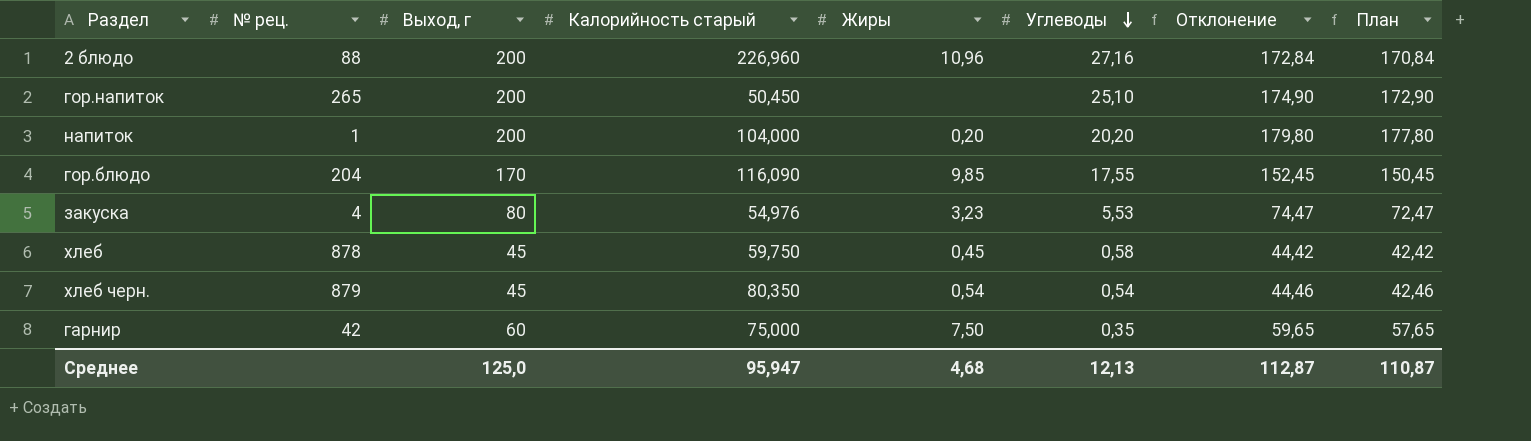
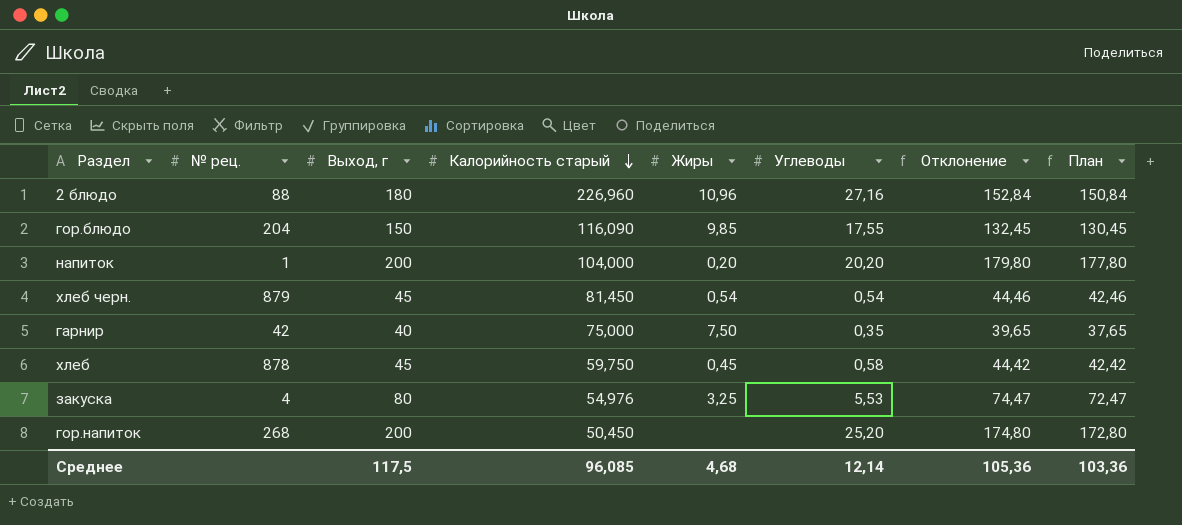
row order: Углеводы descending -> Калорийность старый descending
2 блюдо | Выход, г: 200 -> 180
2 блюдо | Отклонение: 172,84 -> 152,84
2 блюдо | План: 170,84 -> 150,84
гор.блюдо | Выход, г: 170 -> 150
гор.блюдо | Отклонение: 152,45 -> 132,45
гор.блюдо | План: 150,45 -> 130,45
хлеб черн. | Калорийность старый: 80,350 -> 81,450
гарнир | Выход, г: 60 -> 40
гарнир | Отклонение: 59,65 -> 39,65
гарнир | План: 57,65 -> 37,65
закуска | Жиры: 3,23 -> 3,25
гор.напиток | № рец.: 265 -> 268
гор.напиток | Углеводы: 25,10 -> 25,20
гор.напиток | Отклонение: 174,90 -> 174,80
гор.напиток | План: 172,90 -> 172,80
Среднее | Выход, г: 125,0 -> 117,5
Среднее | Калорийность старый: 95,947 -> 96,085
Среднее | Углеводы: 12,13 -> 12,14
Среднее | Отклонение: 112,87 -> 105,36
Среднее | План: 110,87 -> 103,36

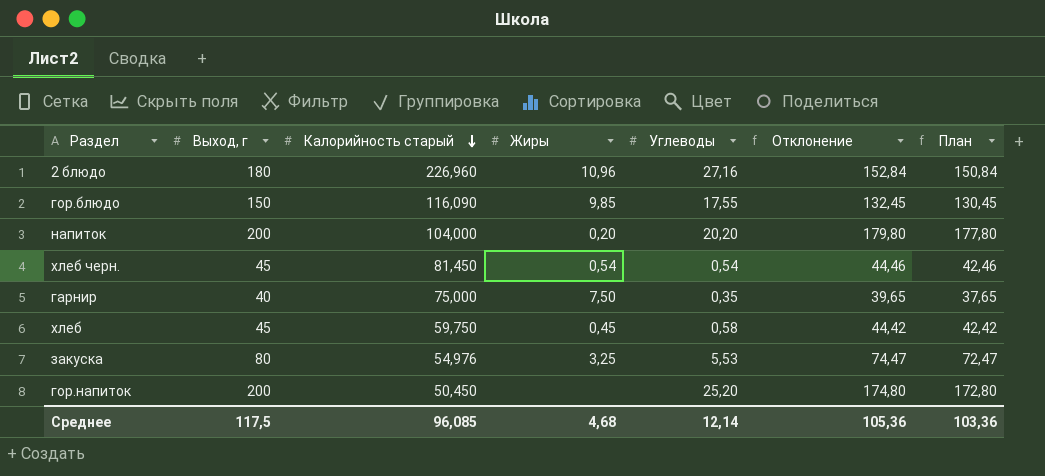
column № рец. | position: 2 -> none

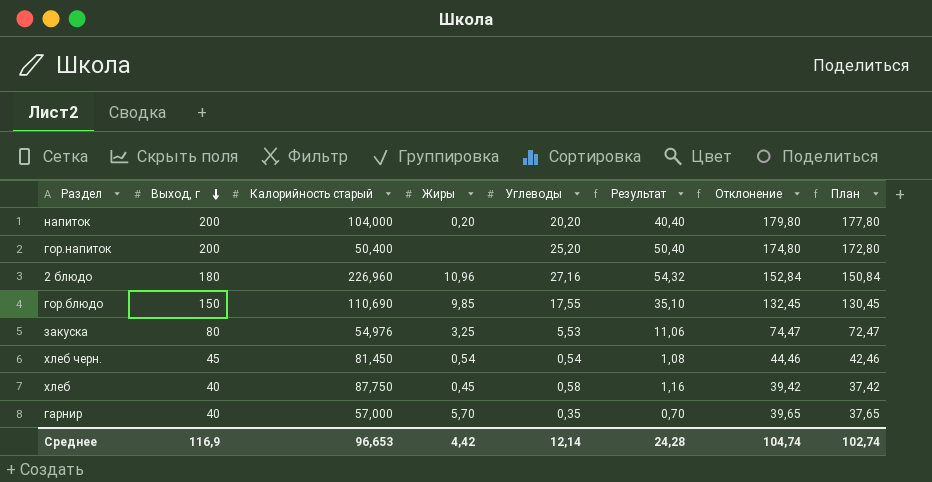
row order: Калорийность старый descending -> Выход, г descending
column Результат | formula: none -> [Углеводы] * 2
гор.напиток | Калорийность старый: 50,450 -> 50,400
гор.блюдо | Калорийность старый: 116,090 -> 110,690
хлеб | Выход, г: 45 -> 40
хлеб | Калорийность старый: 59,750 -> 87,750
хлеб | Отклонение: 44,42 -> 39,42
хлеб | План: 42,42 -> 37,42
гарнир | Калорийность старый: 75,000 -> 57,000
гарнир | Жиры: 7,50 -> 5,70
Среднее | Выход, г: 117,5 -> 116,9
Среднее | Калорийность старый: 96,085 -> 96,653
Среднее | Жиры: 4,68 -> 4,42
Среднее | Отклонение: 105,36 -> 104,74
Среднее | План: 103,36 -> 102,74

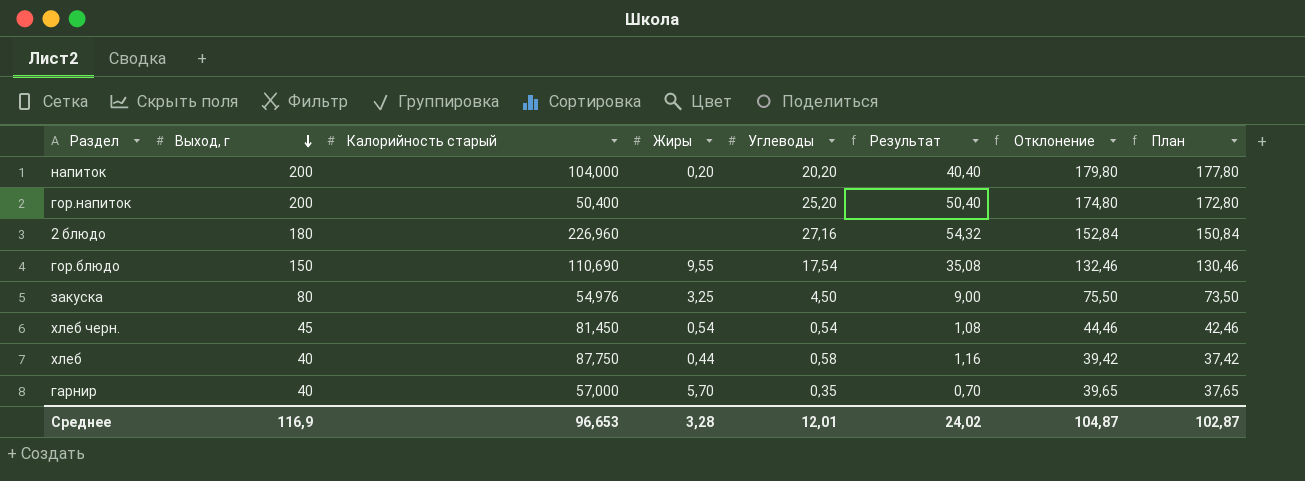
2 блюдо | Жиры: 10,96 -> none
гор.блюдо | Жиры: 9,85 -> 9,55
гор.блюдо | Углеводы: 17,55 -> 17,54
гор.блюдо | Результат: 35,10 -> 35,08
гор.блюдо | Отклонение: 132,45 -> 132,46
гор.блюдо | План: 130,45 -> 130,46
закуска | Углеводы: 5,53 -> 4,50
закуска | Результат: 11,06 -> 9,00
закуска | Отклонение: 74,47 -> 75,50
закуска | План: 72,47 -> 73,50
хлеб | Жиры: 0,45 -> 0,44
Среднее | Жиры: 4,42 -> 3,28
Среднее | Углеводы: 12,14 -> 12,01
Среднее | Результат: 24,28 -> 24,02
Среднее | Отклонение: 104,74 -> 104,87
Среднее | План: 102,74 -> 102,87

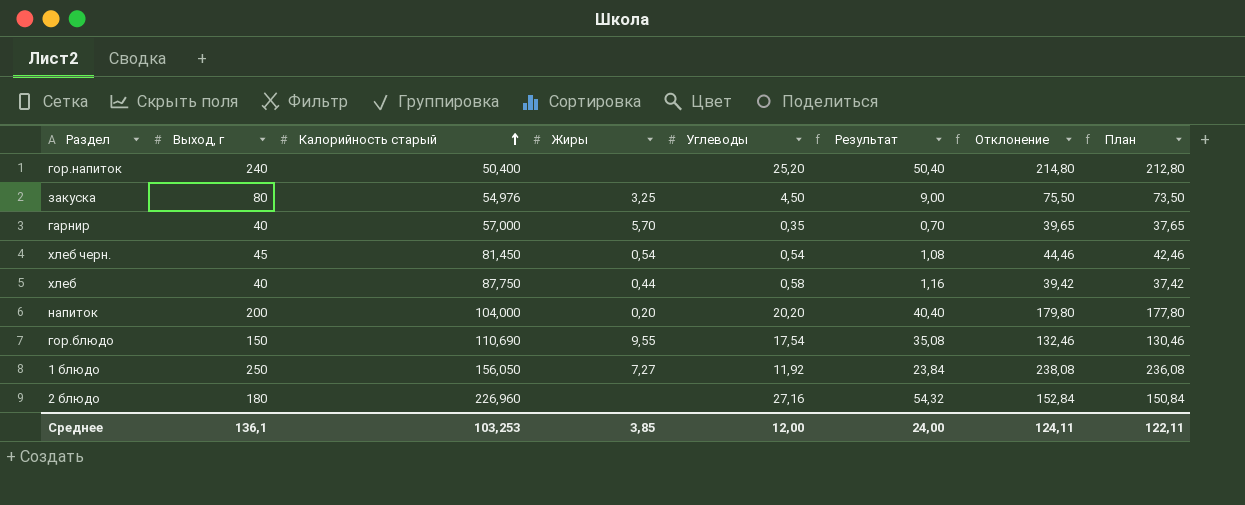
row order: Выход, г descending -> Калорийность старый ascending
гор.напиток | Выход, г: 200 -> 240
гор.напиток | Отклонение: 174,80 -> 214,80
гор.напиток | План: 172,80 -> 212,80
row 1 блюдо: none -> 250 | 156,050 | 7,27 | 11,92 | 23,84 | 238,08 | 236,08
Среднее | Выход, г: 116,9 -> 136,1
Среднее | Калорийность старый: 96,653 -> 103,253
Среднее | Жиры: 3,28 -> 3,85
Среднее | Углеводы: 12,01 -> 12,00
Среднее | Результат: 24,02 -> 24,00
Среднее | Отклонение: 104,87 -> 124,11
Среднее | План: 102,87 -> 122,11

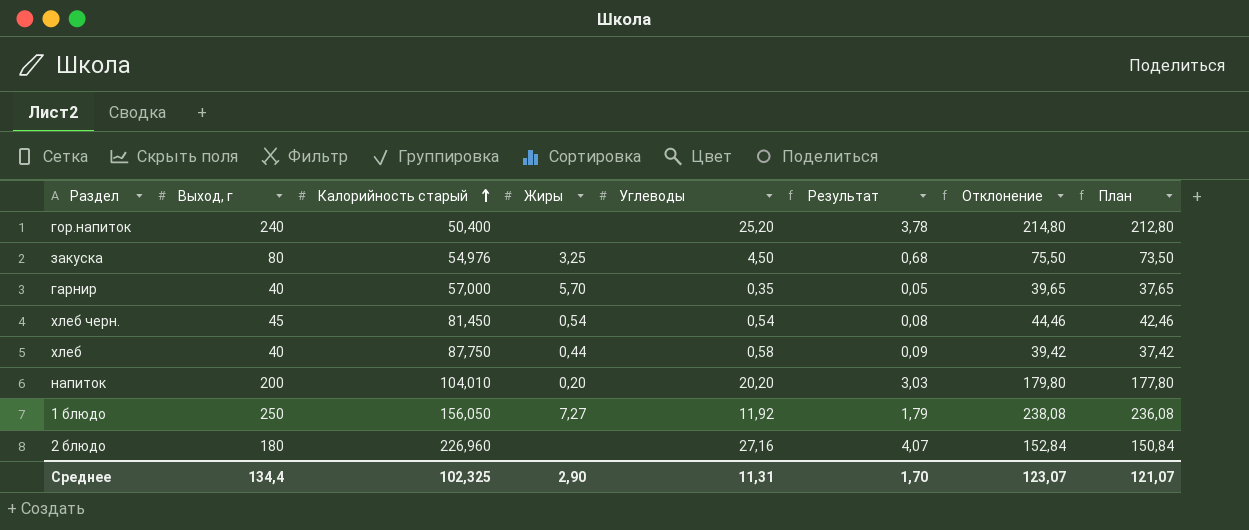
column Результат | formula: [Углеводы] * 2 -> [Углеводы] * 0,15
row гор.блюдо: 150 | 110,690 | 9,55 | 17,54 | 35,08 | 132,46 | 130,46 -> none
напиток | Калорийность старый: 104,000 -> 104,010
Среднее | Выход, г: 136,1 -> 134,4
Среднее | Калорийность старый: 103,253 -> 102,325
Среднее | Жиры: 3,85 -> 2,90
Среднее | Углеводы: 12,00 -> 11,31
Среднее | Результат: 24,00 -> 1,70
Среднее | Отклонение: 124,11 -> 123,07
Среднее | План: 122,11 -> 121,07

